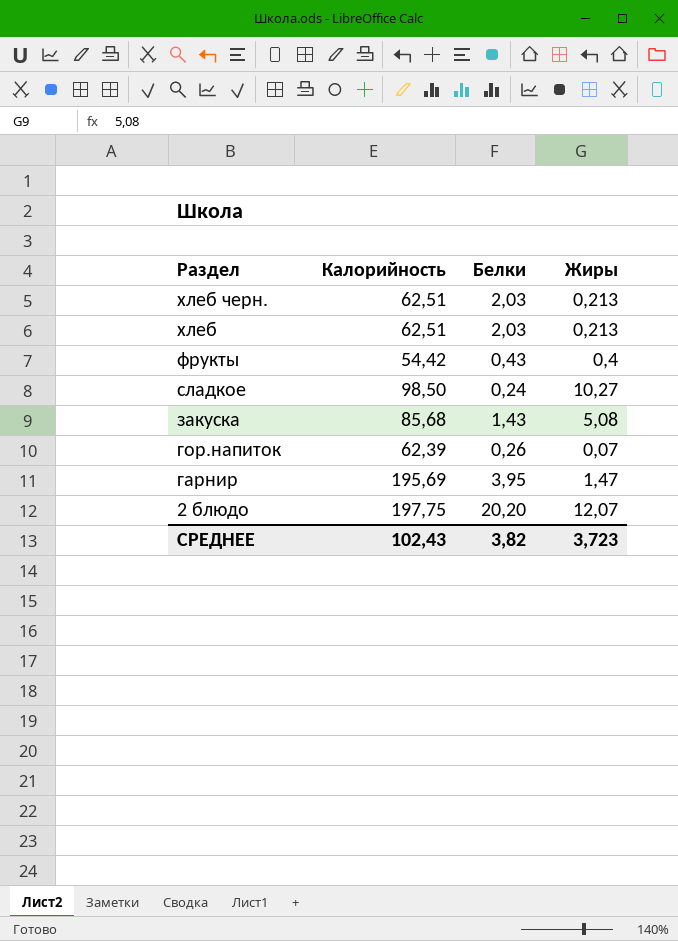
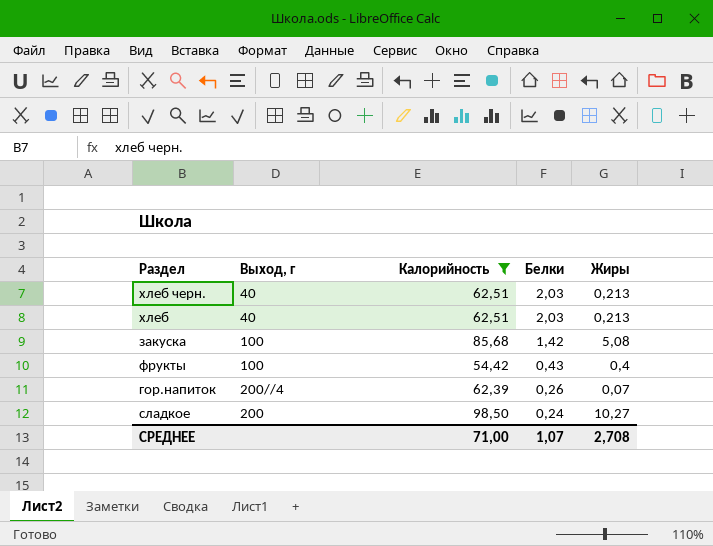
filter: none -> Калорийность <= 98,50
row order: Раздел descending -> Белки descending
column Выход, г | position: none -> 2
закуска | Белки: 1,43 -> 1,42
СРЕДНЕЕ | Калорийность: 102,43 -> 71,00
СРЕДНЕЕ | Белки: 3,82 -> 1,07
СРЕДНЕЕ | Жиры: 3,723 -> 2,708

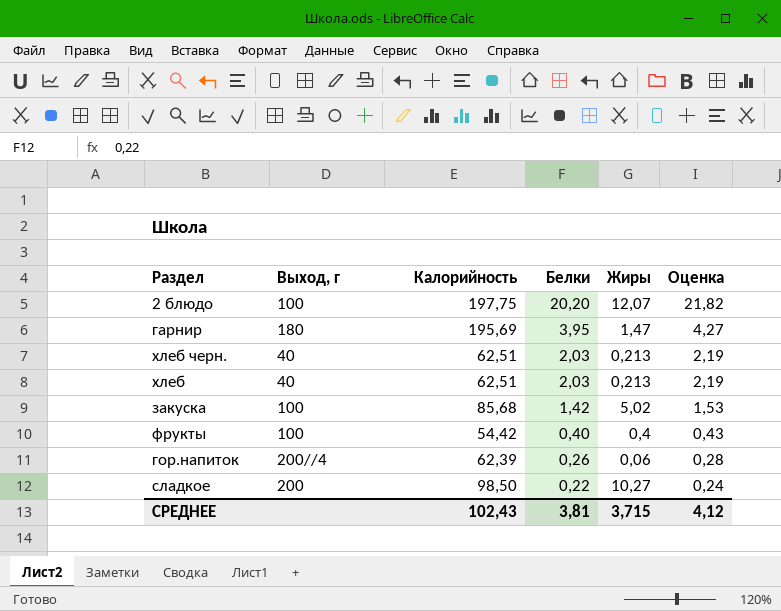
filter: Калорийность <= 98,50 -> none
column Оценка | formula: none -> [Белки] * 1,08
закуска | Жиры: 5,08 -> 5,02
фрукты | Белки: 0,43 -> 0,40
гор.напиток | Жиры: 0,07 -> 0,06
сладкое | Белки: 0,24 -> 0,22
СРЕДНЕЕ | Калорийность: 71,00 -> 102,43
СРЕДНЕЕ | Белки: 1,07 -> 3,81
СРЕДНЕЕ | Жиры: 2,708 -> 3,715

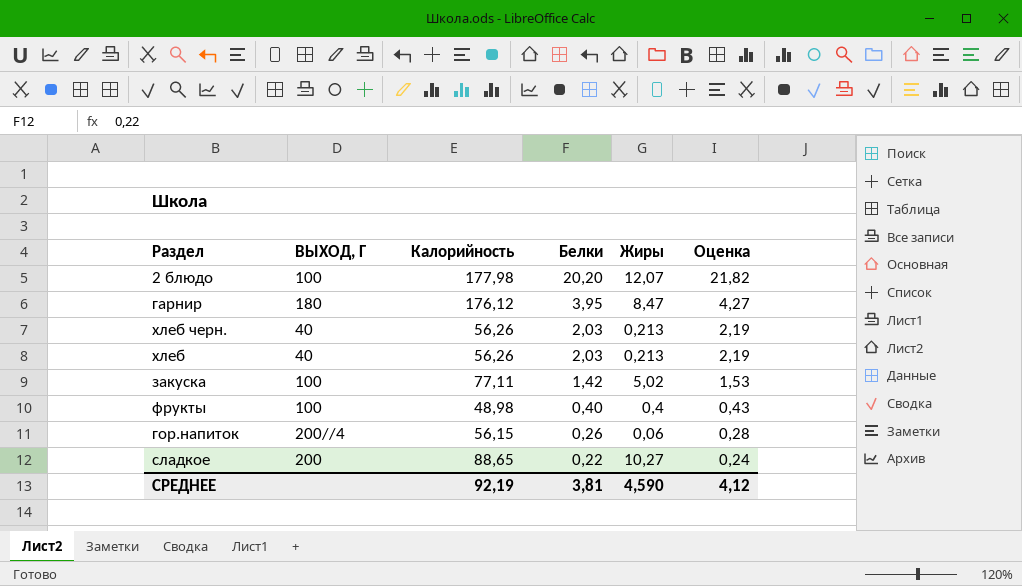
column name: Выход, г -> ВЫХОД, Г
2 блюдо | Калорийность: 197,75 -> 177,98
гарнир | Калорийность: 195,69 -> 176,12
гарнир | Жиры: 1,47 -> 8,47
хлеб черн. | Калорийность: 62,51 -> 56,26
хлеб | Калорийность: 62,51 -> 56,26
закуска | Калорийность: 85,68 -> 77,11
фрукты | Калорийность: 54,42 -> 48,98
гор.напиток | Калорийность: 62,39 -> 56,15
сладкое | Калорийность: 98,50 -> 88,65
СРЕДНЕЕ | Калорийность: 102,43 -> 92,19
СРЕДНЕЕ | Жиры: 3,715 -> 4,590

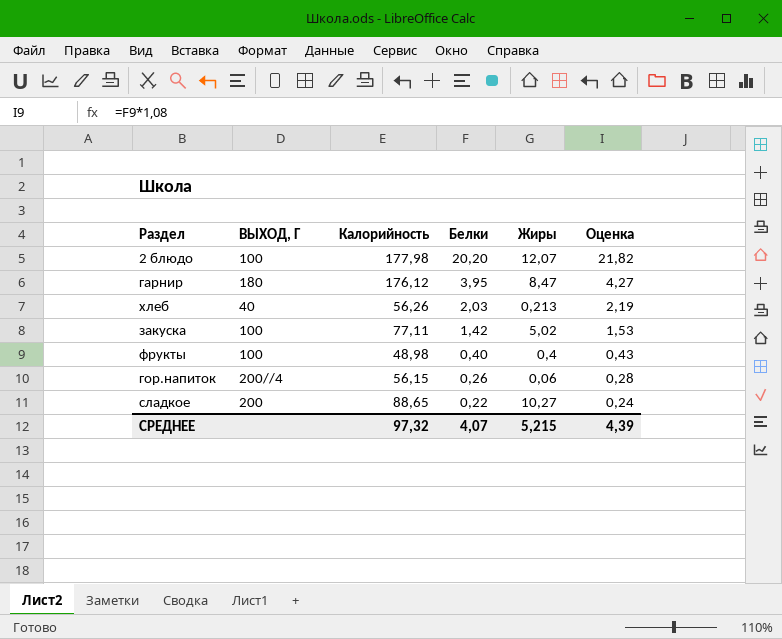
row хлеб черн.: 40 | 56,26 | 2,03 | 0,213 | 2,19 -> none
СРЕДНЕЕ | Калорийность: 92,19 -> 97,32
СРЕДНЕЕ | Белки: 3,81 -> 4,07
СРЕДНЕЕ | Жиры: 4,590 -> 5,215
СРЕДНЕЕ | Оценка: 4,12 -> 4,39

